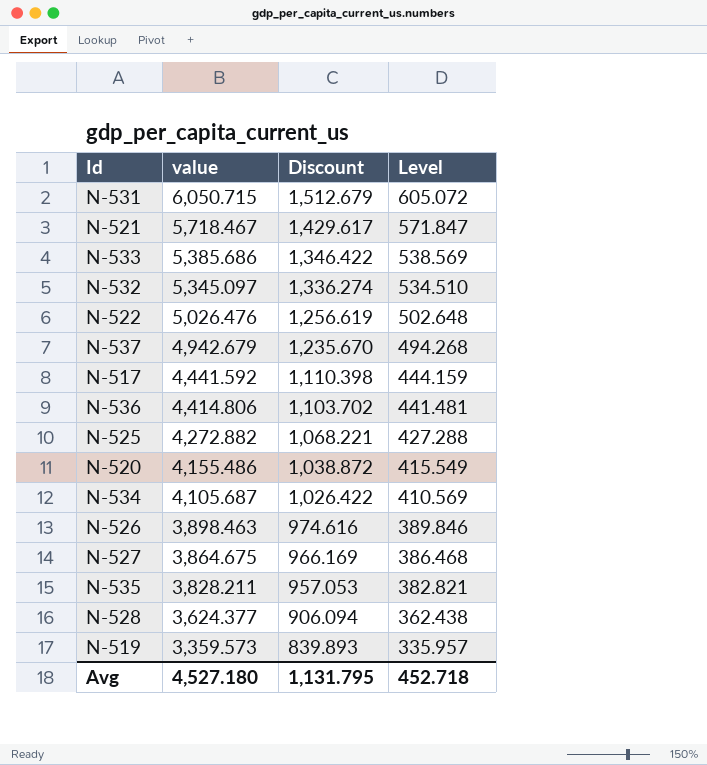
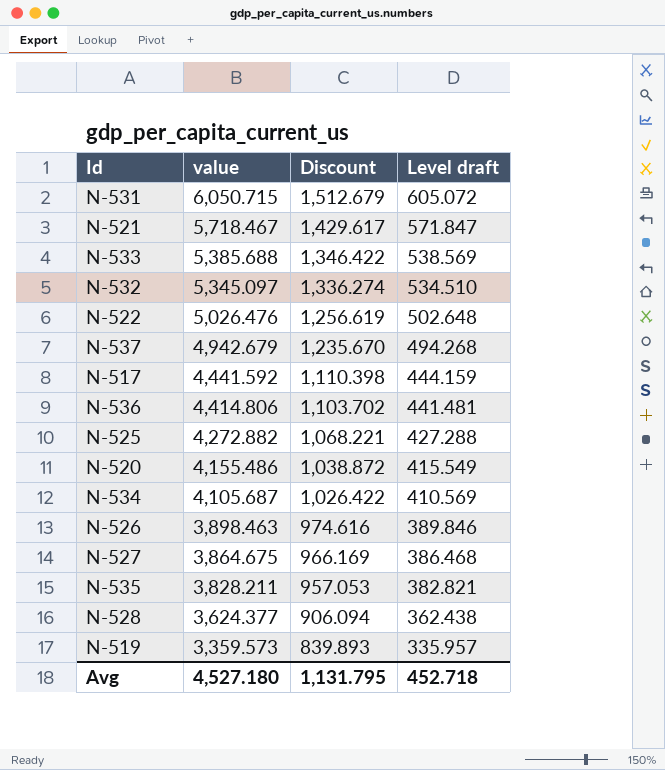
column name: Level -> Level draft
N-533 | value: 5,385.686 -> 5,385.688

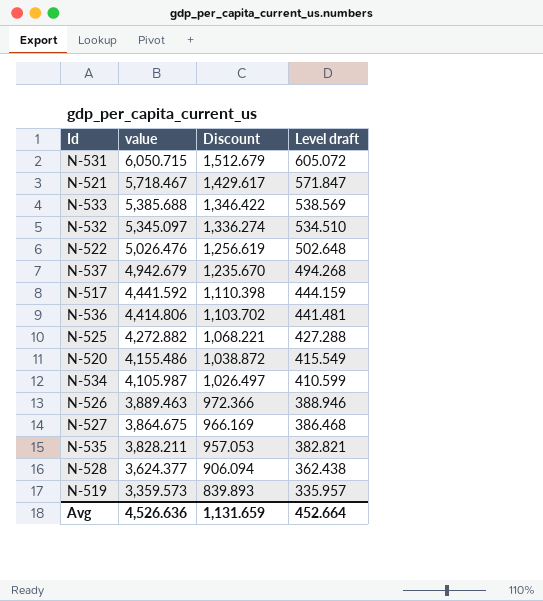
N-534 | value: 4,105.687 -> 4,105.987
N-534 | Discount: 1,026.422 -> 1,026.497
N-534 | Level draft: 410.569 -> 410.599
N-526 | value: 3,898.463 -> 3,889.463
N-526 | Discount: 974.616 -> 972.366
N-526 | Level draft: 389.846 -> 388.946
Avg | value: 4,527.180 -> 4,526.636
Avg | Discount: 1,131.795 -> 1,131.659
Avg | Level draft: 452.718 -> 452.664

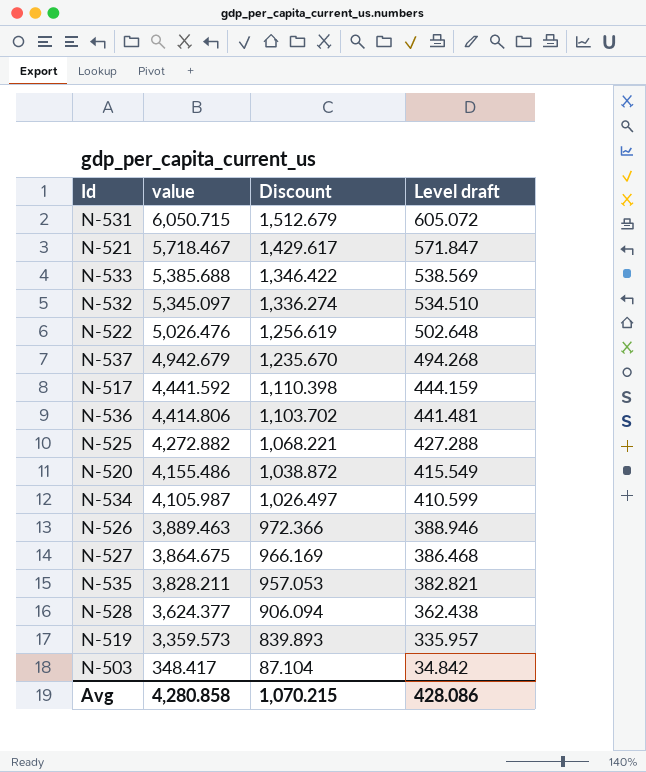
row N-503: none -> 348.417 | 87.104 | 34.842
Avg | value: 4,526.636 -> 4,280.858
Avg | Discount: 1,131.659 -> 1,070.215
Avg | Level draft: 452.664 -> 428.086

